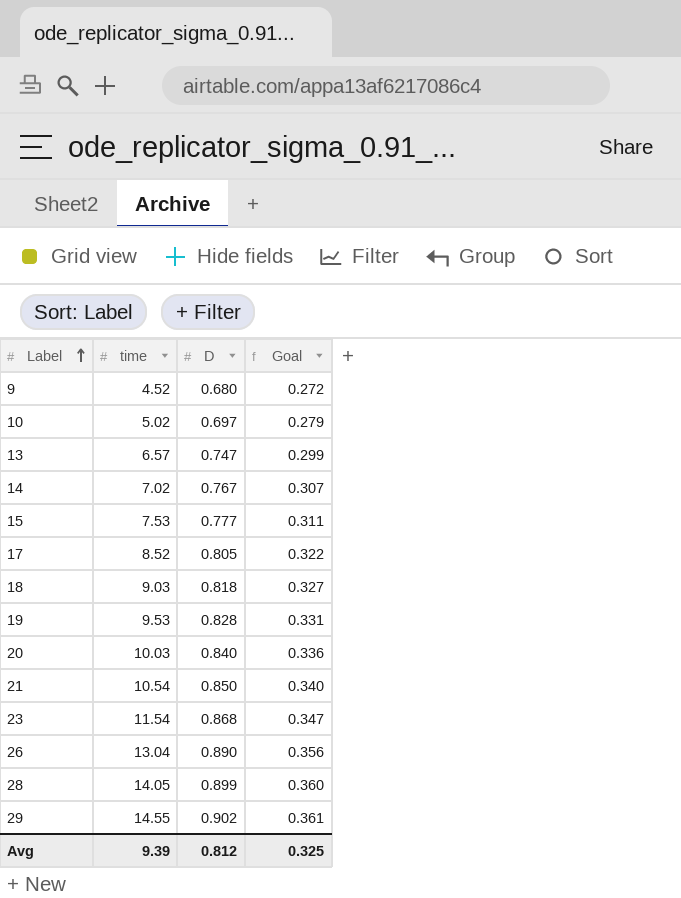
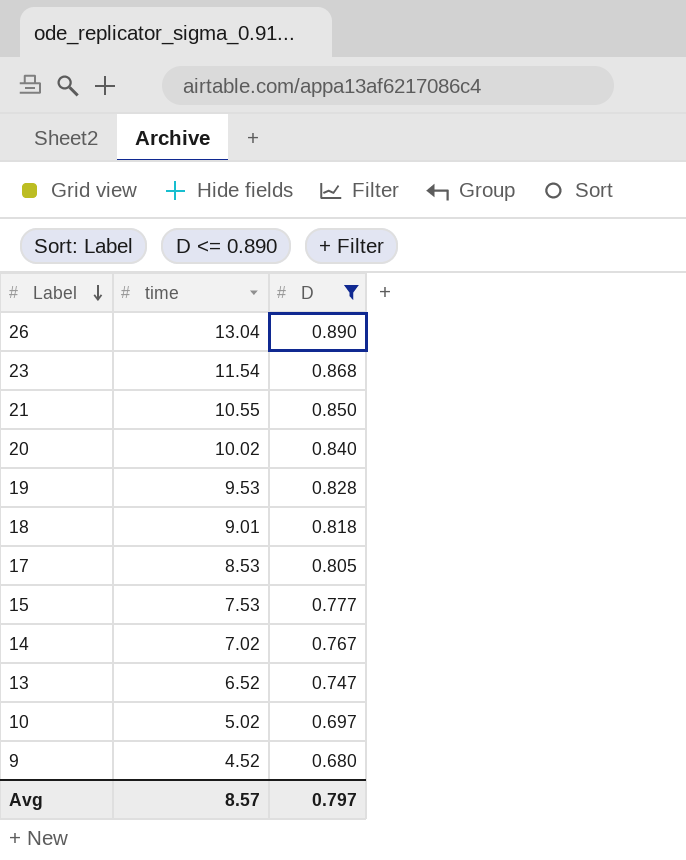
filter: none -> D <= 0.890
row order: Label ascending -> Label descending
column Goal | formula: [D] * 0.4 -> none
21 | time: 10.54 -> 10.55
20 | time: 10.03 -> 10.02
18 | time: 9.03 -> 9.01
17 | time: 8.52 -> 8.53
13 | time: 6.57 -> 6.52
Avg | time: 9.39 -> 8.57
Avg | D: 0.812 -> 0.797

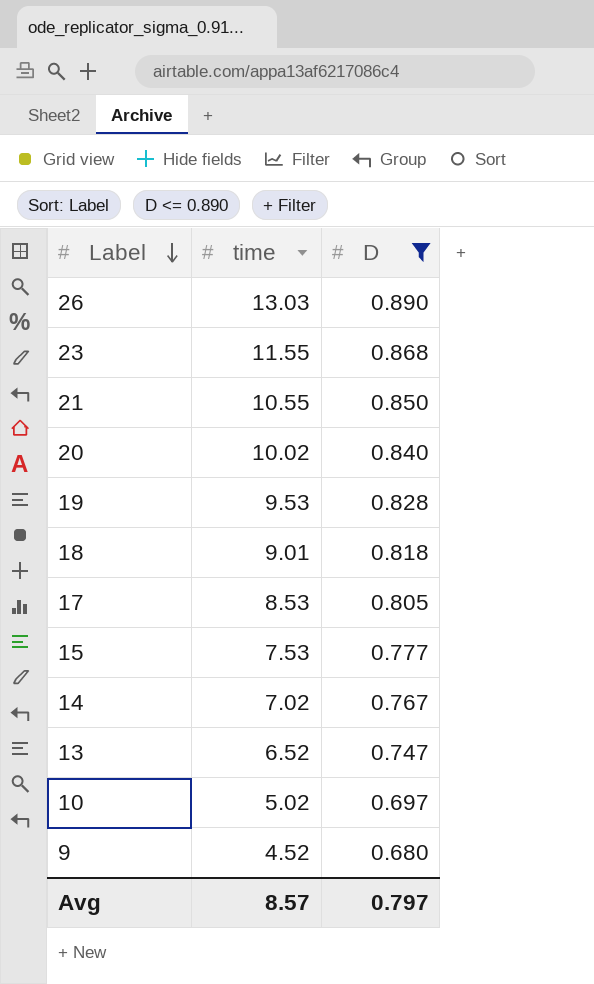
26 | time: 13.04 -> 13.03
23 | time: 11.54 -> 11.55

